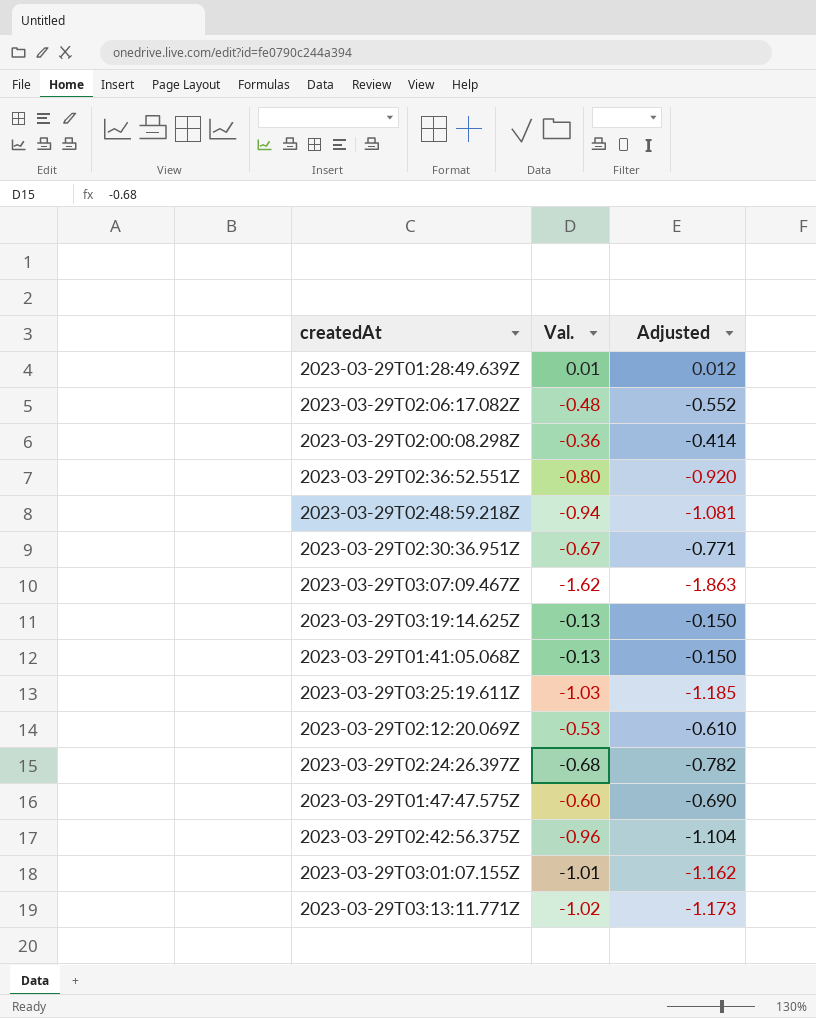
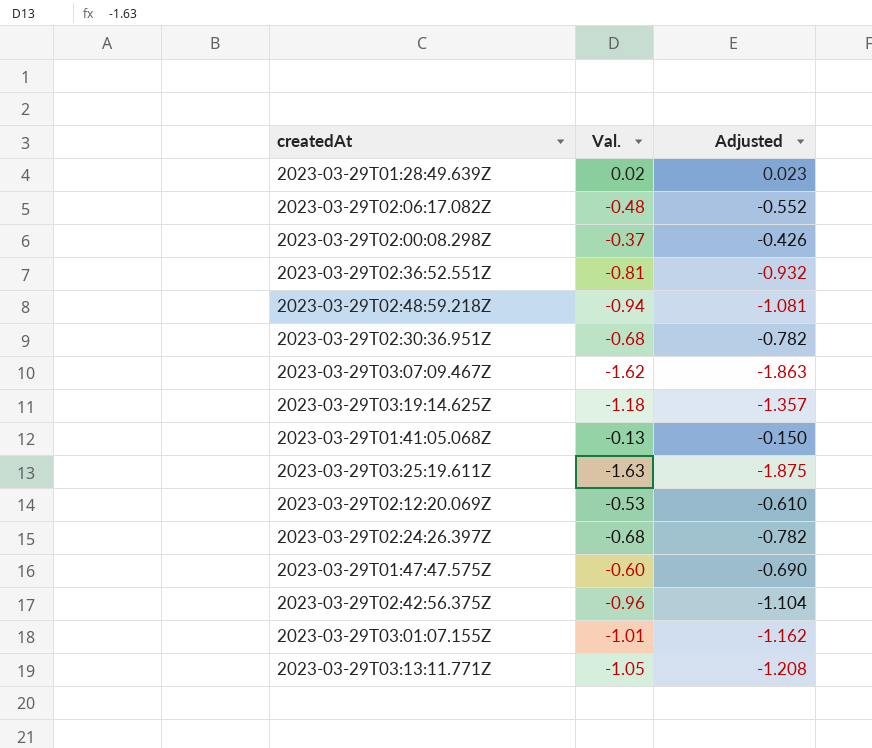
2023-03-29T01:28:49.639Z | Val.: 0.01 -> 0.02
2023-03-29T01:28:49.639Z | Adjusted: 0.012 -> 0.023
2023-03-29T02:00:08.298Z | Val.: -0.36 -> -0.37
2023-03-29T02:00:08.298Z | Adjusted: -0.414 -> -0.426
2023-03-29T02:36:52.551Z | Val.: -0.80 -> -0.81
2023-03-29T02:36:52.551Z | Adjusted: -0.920 -> -0.932
2023-03-29T02:30:36.951Z | Val.: -0.67 -> -0.68
2023-03-29T02:30:36.951Z | Adjusted: -0.771 -> -0.782
2023-03-29T03:19:14.625Z | Val.: -0.13 -> -1.18
2023-03-29T03:19:14.625Z | Adjusted: -0.150 -> -1.357
2023-03-29T03:25:19.611Z | Val.: -1.03 -> -1.63
2023-03-29T03:25:19.611Z | Adjusted: -1.185 -> -1.875
2023-03-29T03:13:11.771Z | Val.: -1.02 -> -1.05
2023-03-29T03:13:11.771Z | Adjusted: -1.173 -> -1.208

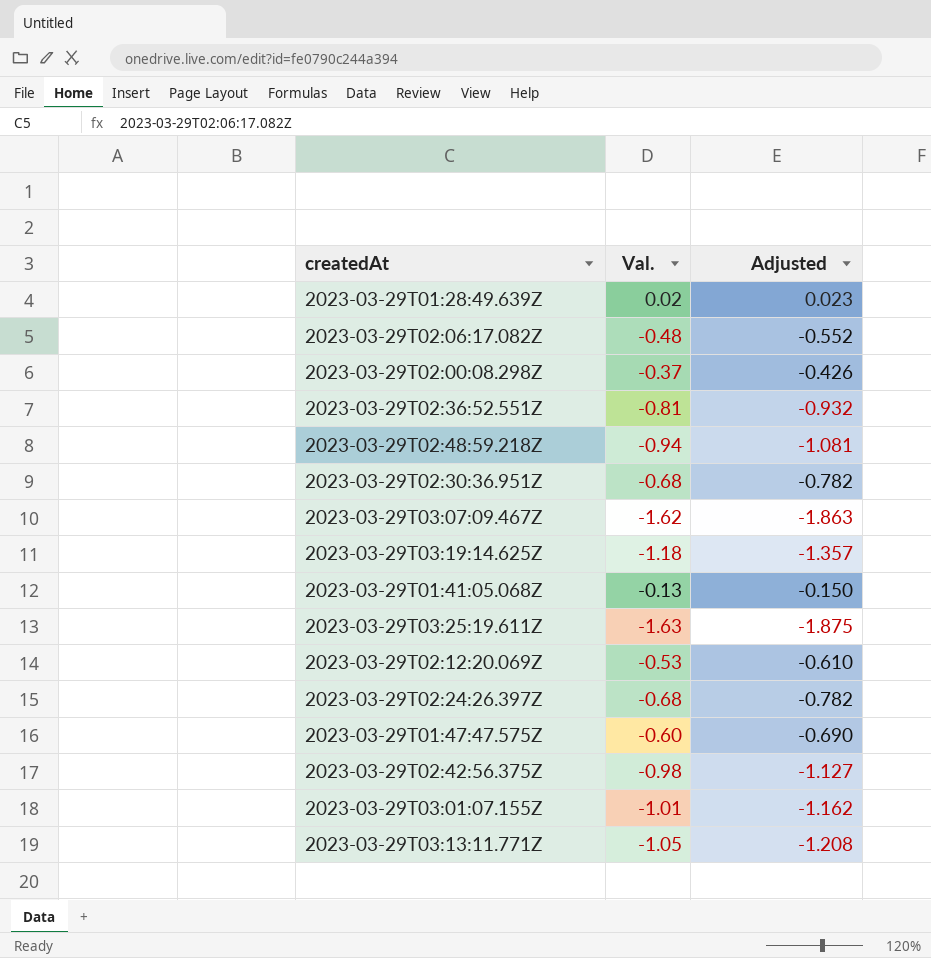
2023-03-29T02:42:56.375Z | Val.: -0.96 -> -0.98
2023-03-29T02:42:56.375Z | Adjusted: -1.104 -> -1.127

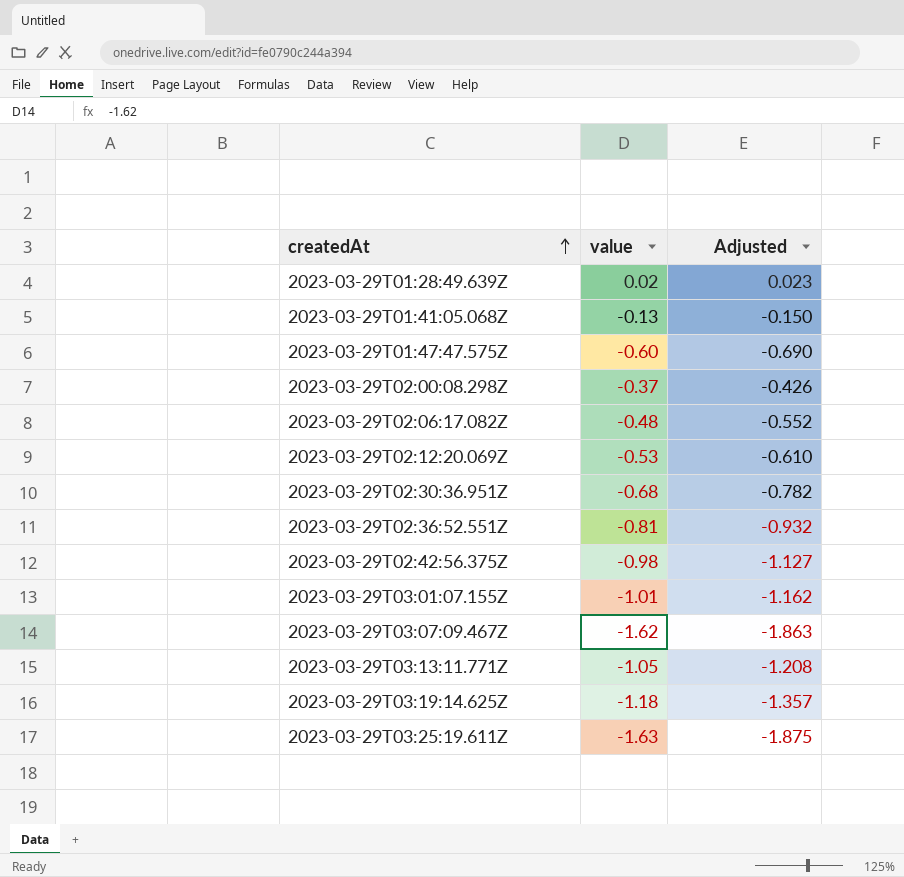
row order: none -> createdAt ascending
column name: Val. -> value
row 2023-03-29T02:48:59.218Z: -0.94 | -1.081 -> none
row 2023-03-29T02:24:26.397Z: -0.68 | -0.782 -> none

